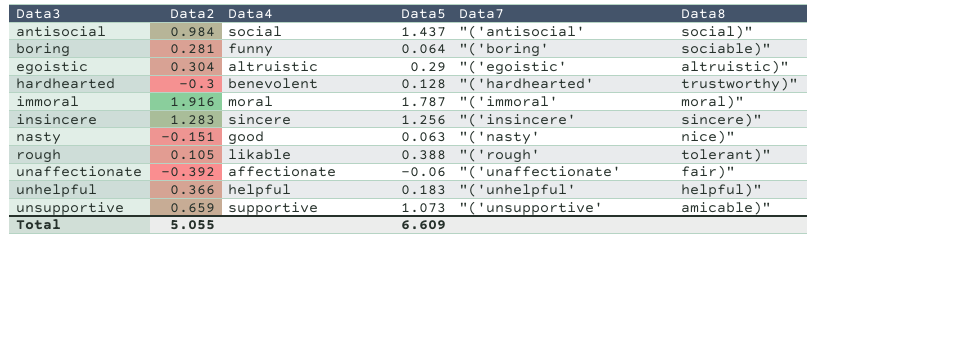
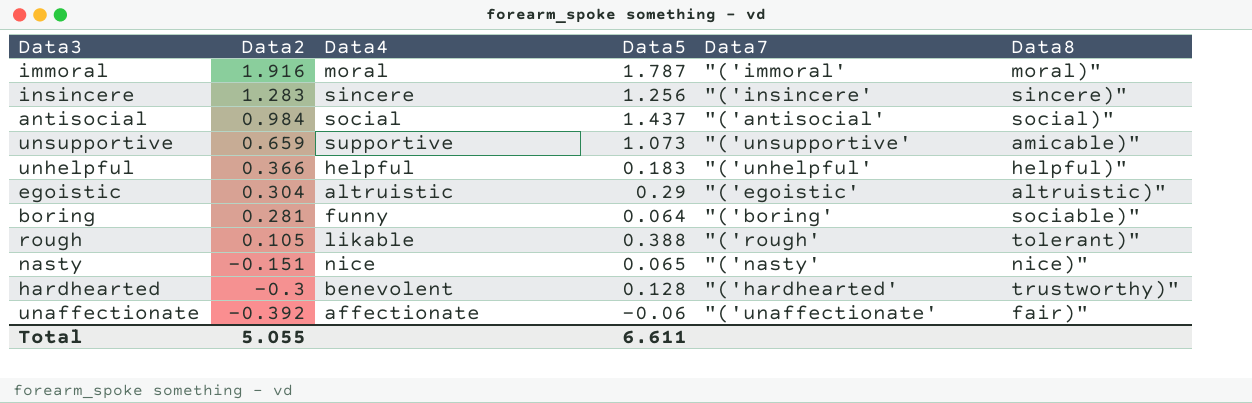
row order: Data3 ascending -> Data2 descending
nasty | Data4: good -> nice
nasty | Data5: 0.063 -> 0.065
Total | Data5: 6.609 -> 6.611

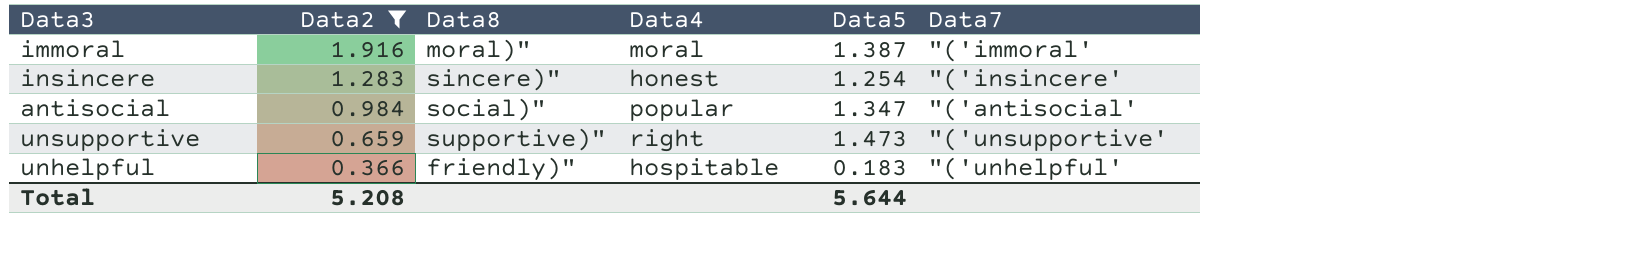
filter: none -> Data2 >= 0.366
column Data8 | position: 6 -> 3
immoral | Data5: 1.787 -> 1.387
insincere | Data4: sincere -> honest
insincere | Data5: 1.256 -> 1.254
antisocial | Data4: social -> popular
antisocial | Data5: 1.437 -> 1.347
unsupportive | Data8: amicable)" -> supportive)"
unsupportive | Data4: supportive -> right
unsupportive | Data5: 1.073 -> 1.473
unhelpful | Data8: helpful)" -> friendly)"
unhelpful | Data4: helpful -> hospitable
Total | Data2: 5.055 -> 5.208
Total | Data5: 6.611 -> 5.644

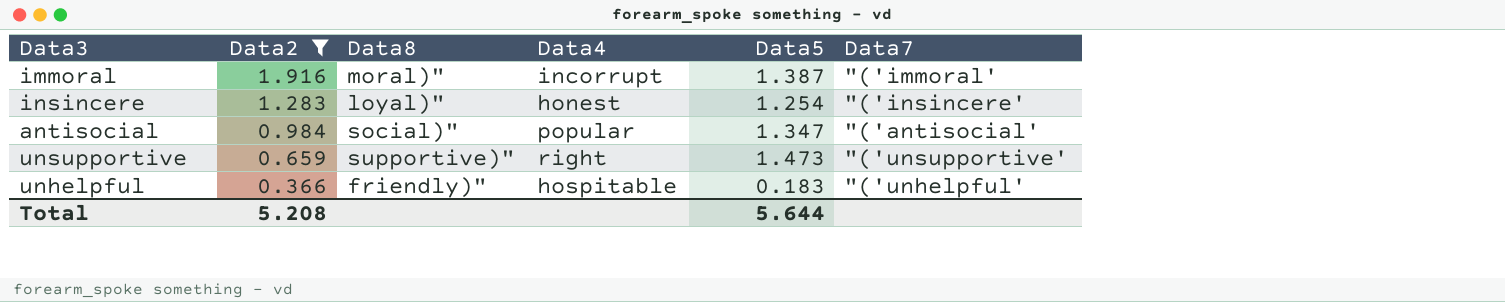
immoral | Data4: moral -> incorrupt
insincere | Data8: sincere)" -> loyal)"

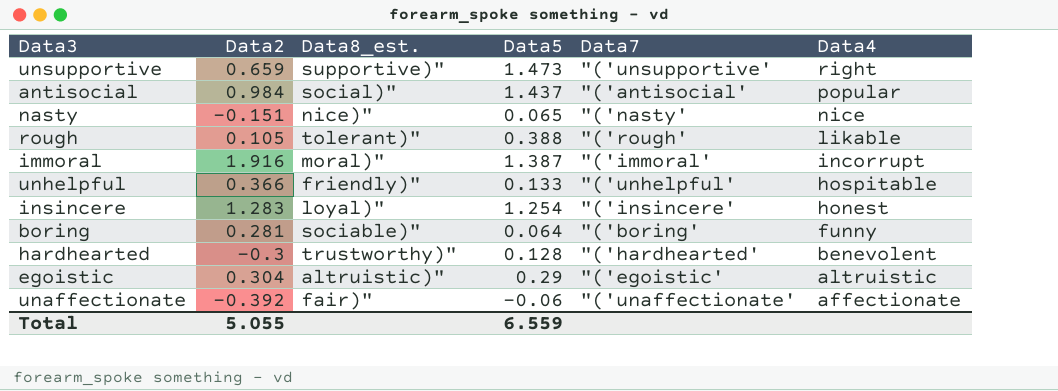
filter: Data2 >= 0.366 -> none
row order: Data2 descending -> Data4 descending
column name: Data8 -> Data8_est.
column Data4 | position: 4 -> 6
antisocial | Data5: 1.347 -> 1.437
unhelpful | Data5: 0.183 -> 0.133
Total | Data2: 5.208 -> 5.055
Total | Data5: 5.644 -> 6.559

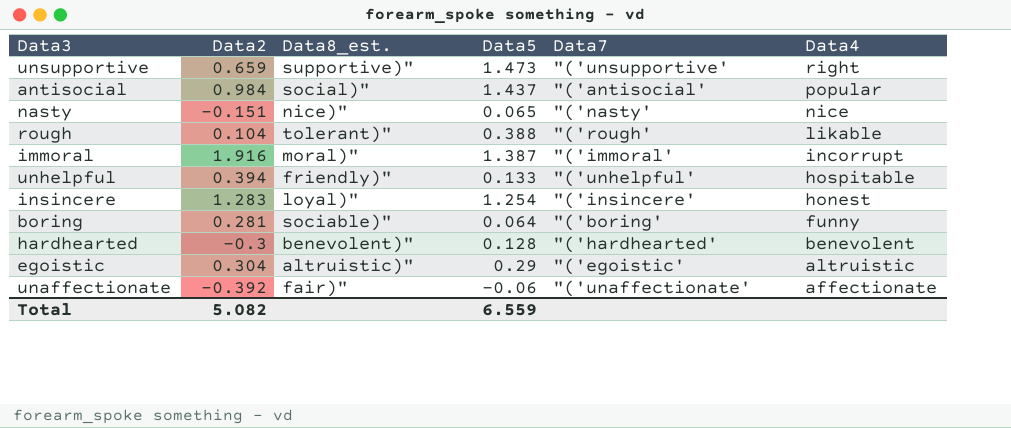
rough | Data2: 0.105 -> 0.104
unhelpful | Data2: 0.366 -> 0.394
hardhearted | Data8_est.: trustworthy)" -> benevolent)"
Total | Data2: 5.055 -> 5.082

